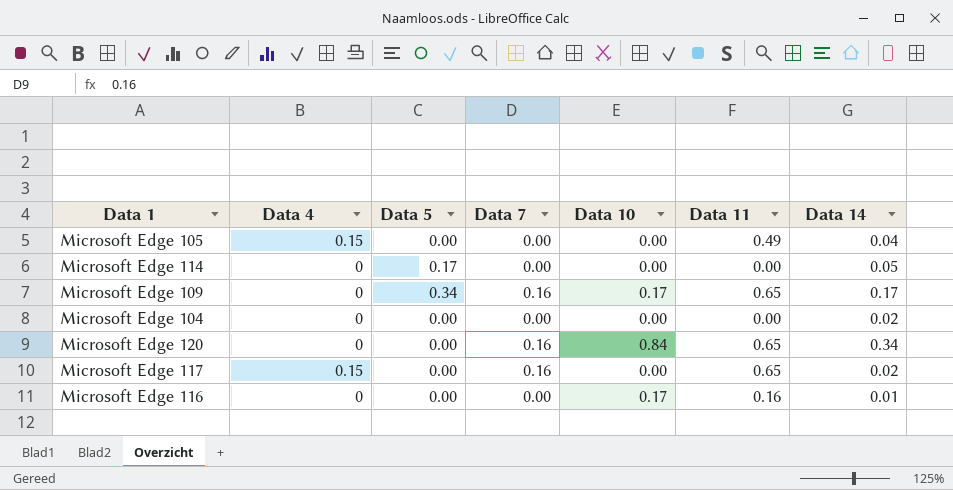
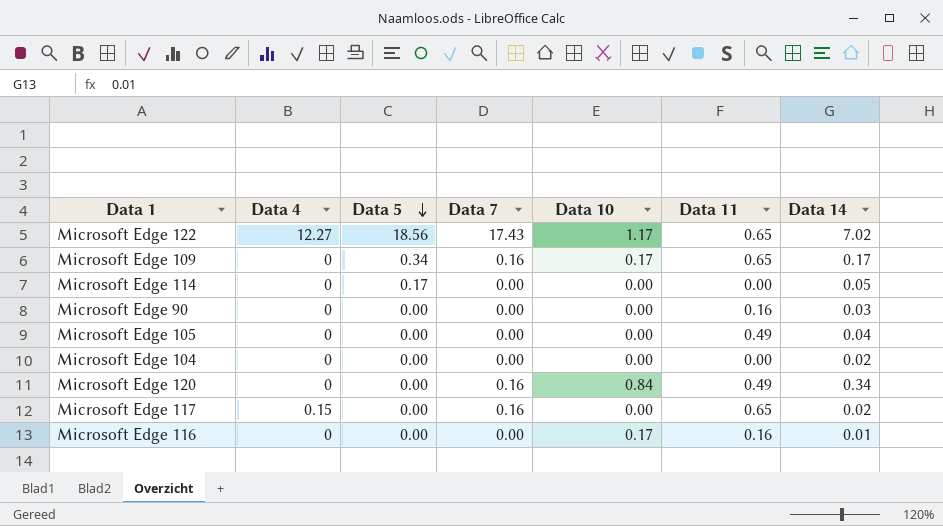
row order: none -> Data 5 descending
row Microsoft Edge 122: none -> 12.27 | 18.56 | 17.43 | 1.17 | 0.65 | 7.02
row Microsoft Edge 90: none -> 0 | 0.00 | 0.00 | 0.00 | 0.16 | 0.03
Microsoft Edge 105 | Data 4: 0.15 -> 0
Microsoft Edge 120 | Data 11: 0.65 -> 0.49

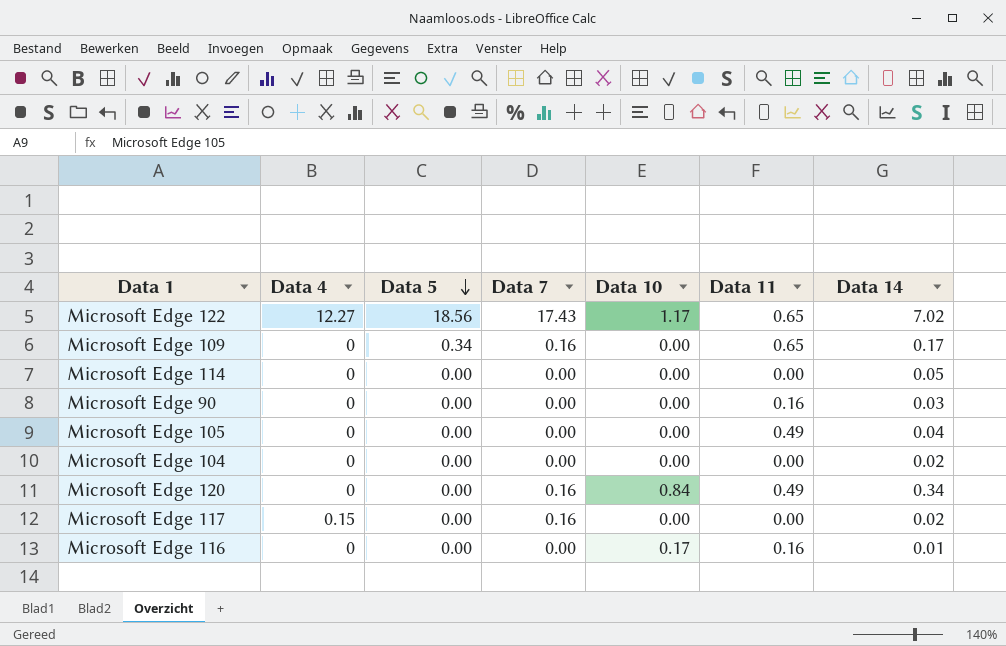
Microsoft Edge 109 | Data 10: 0.17 -> 0.00
Microsoft Edge 114 | Data 5: 0.17 -> 0.00
Microsoft Edge 117 | Data 11: 0.65 -> 0.00

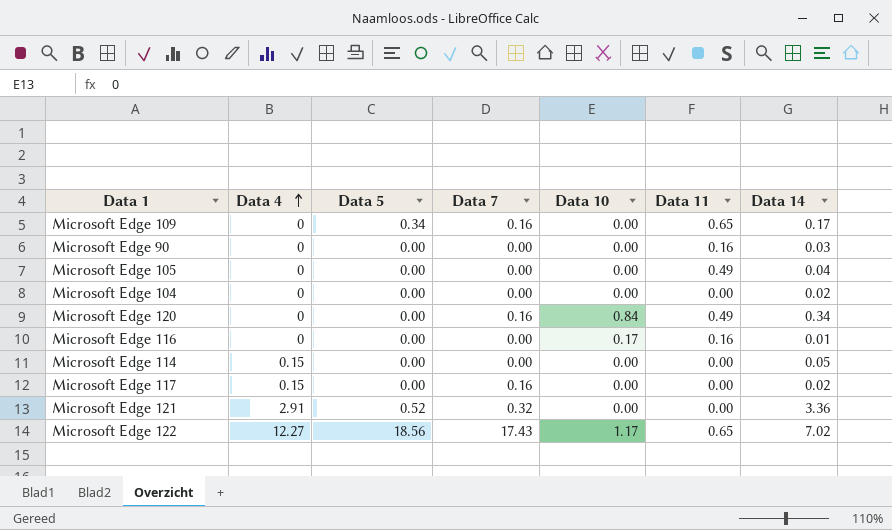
row order: Data 5 descending -> Data 4 ascending
Microsoft Edge 114 | Data 4: 0 -> 0.15
row Microsoft Edge 121: none -> 2.91 | 0.52 | 0.32 | 0.00 | 0.00 | 3.36

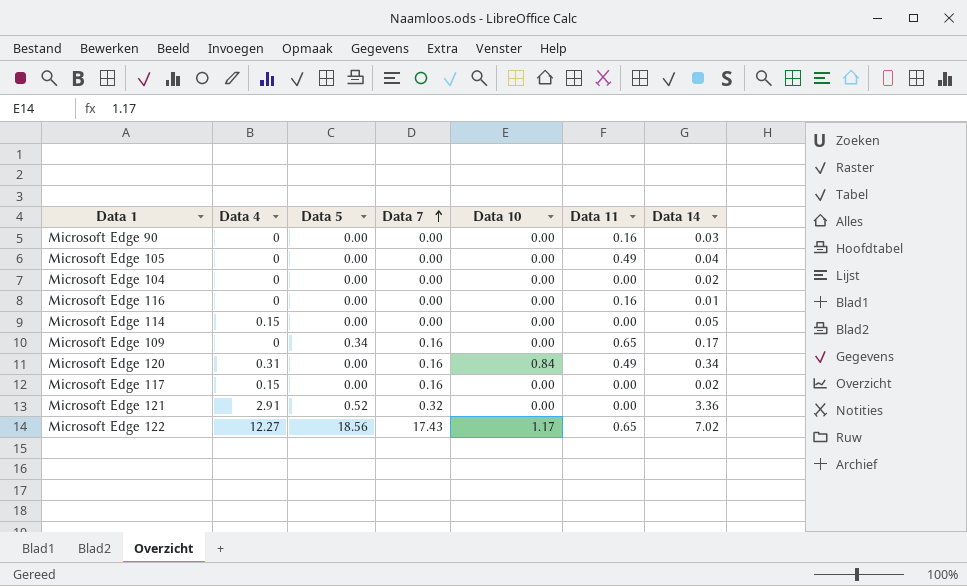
row order: Data 4 ascending -> Data 7 ascending
Microsoft Edge 116 | Data 10: 0.17 -> 0.00
Microsoft Edge 120 | Data 4: 0 -> 0.31

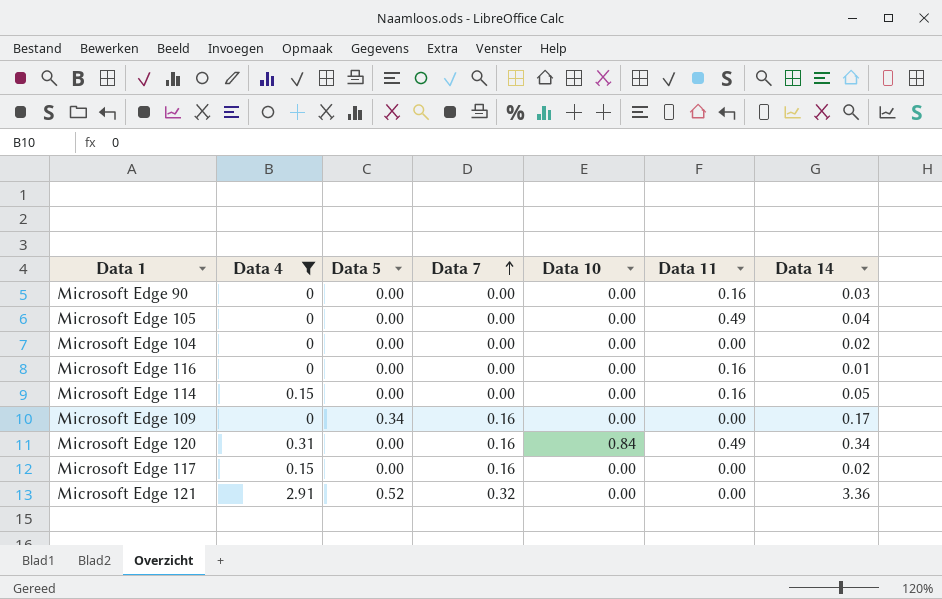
filter: none -> Data 4 != 12.27
Microsoft Edge 114 | Data 11: 0.00 -> 0.16
Microsoft Edge 109 | Data 11: 0.65 -> 0.00

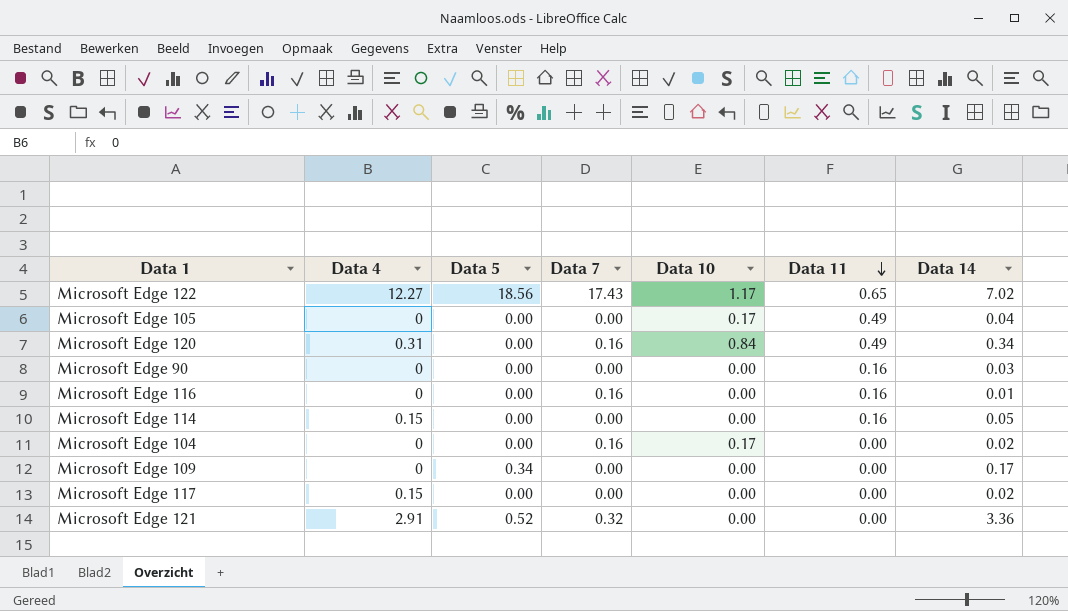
filter: Data 4 != 12.27 -> none
row order: Data 7 ascending -> Data 11 descending
Microsoft Edge 105 | Data 10: 0.00 -> 0.17
Microsoft Edge 116 | Data 7: 0.00 -> 0.16
Microsoft Edge 104 | Data 7: 0.00 -> 0.16
Microsoft Edge 104 | Data 10: 0.00 -> 0.17
Microsoft Edge 109 | Data 7: 0.16 -> 0.00
Microsoft Edge 117 | Data 7: 0.16 -> 0.00

